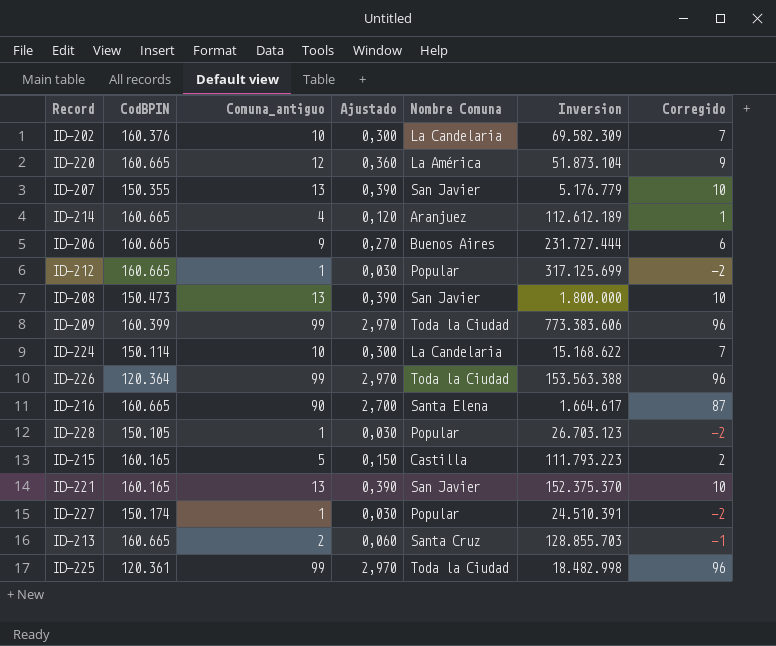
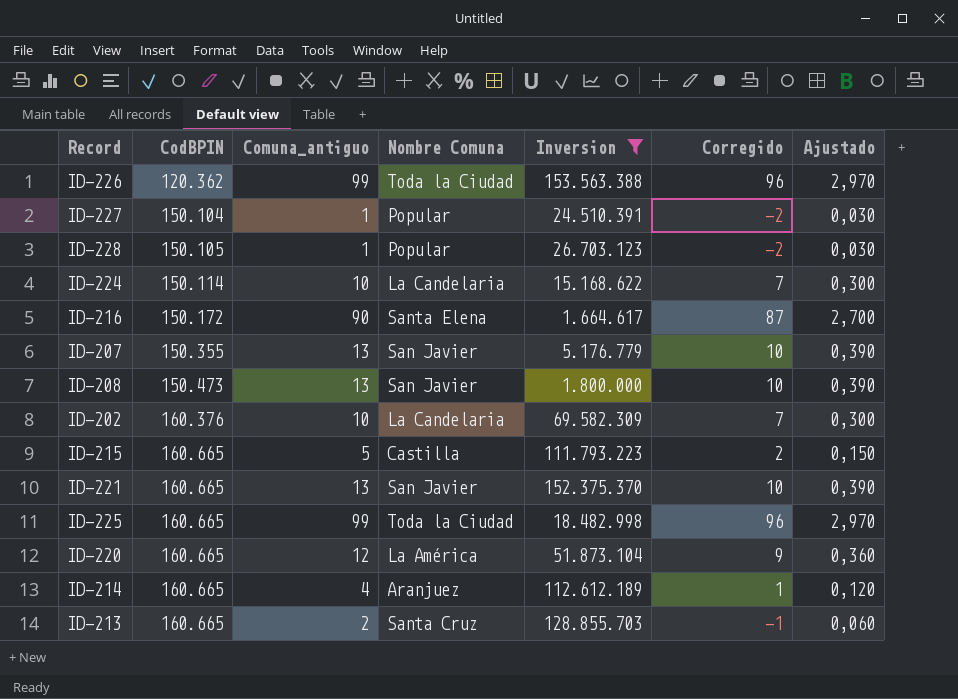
filter: none -> Inversion <= 153.563.388
row order: none -> CodBPIN ascending
column Ajustado | position: 4 -> 7
ID-226 | CodBPIN: 120.364 -> 120.362
ID-227 | CodBPIN: 150.174 -> 150.104
ID-216 | CodBPIN: 160.665 -> 150.172
ID-215 | CodBPIN: 160.165 -> 160.665
ID-221 | CodBPIN: 160.165 -> 160.665
ID-225 | CodBPIN: 120.361 -> 160.665

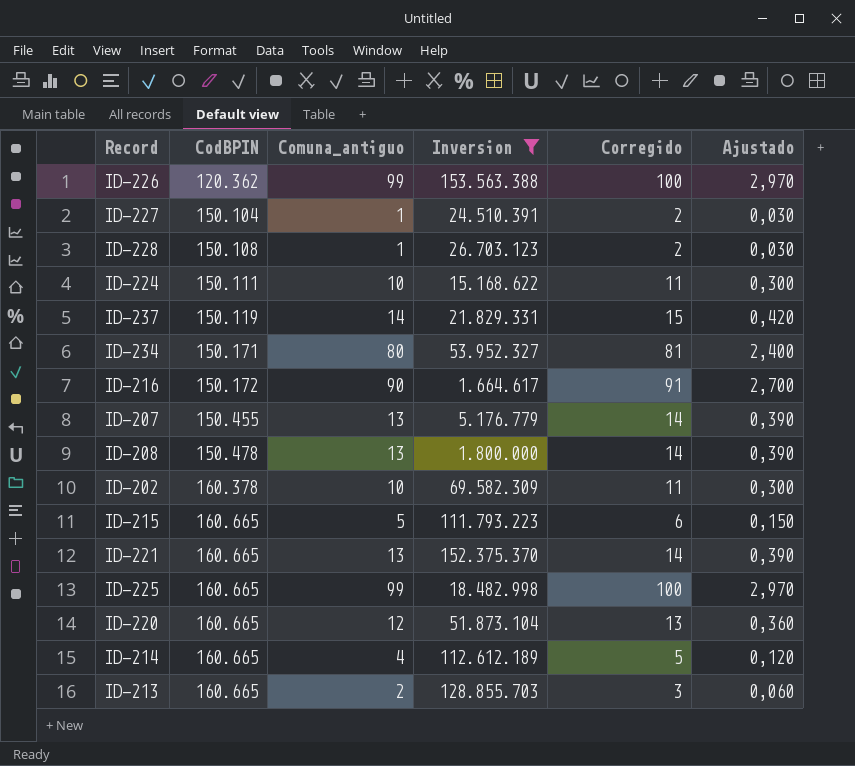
column Nombre Comuna | position: 4 -> none
column Corregido | formula: [Comuna_antiguo] - 3 -> [Comuna_antiguo] + 1
ID-228 | CodBPIN: 150.105 -> 150.108
ID-224 | CodBPIN: 150.114 -> 150.111
row ID-237: none -> 150.119 | 14 | 21.829.331 | 15 | 0,420
row ID-234: none -> 150.171 | 80 | 53.952.327 | 81 | 2,400
ID-207 | CodBPIN: 150.355 -> 150.455
ID-208 | CodBPIN: 150.473 -> 150.478
ID-202 | CodBPIN: 160.376 -> 160.378

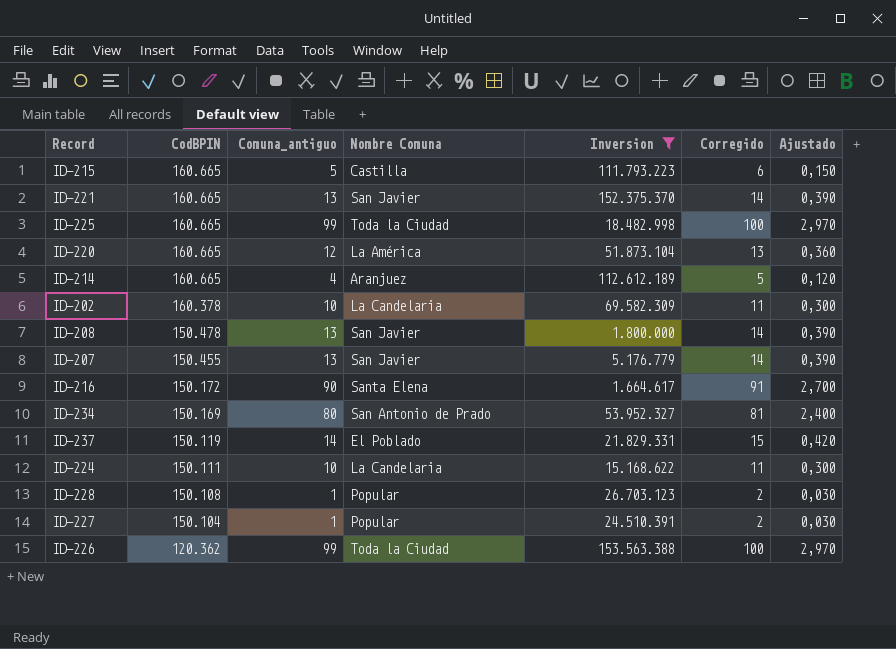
row order: CodBPIN ascending -> CodBPIN descending
column Nombre Comuna | position: none -> 4
row ID-213: 160.665 | 2 | 128.855.703 | 3 | 0,060 -> none
ID-234 | CodBPIN: 150.171 -> 150.169

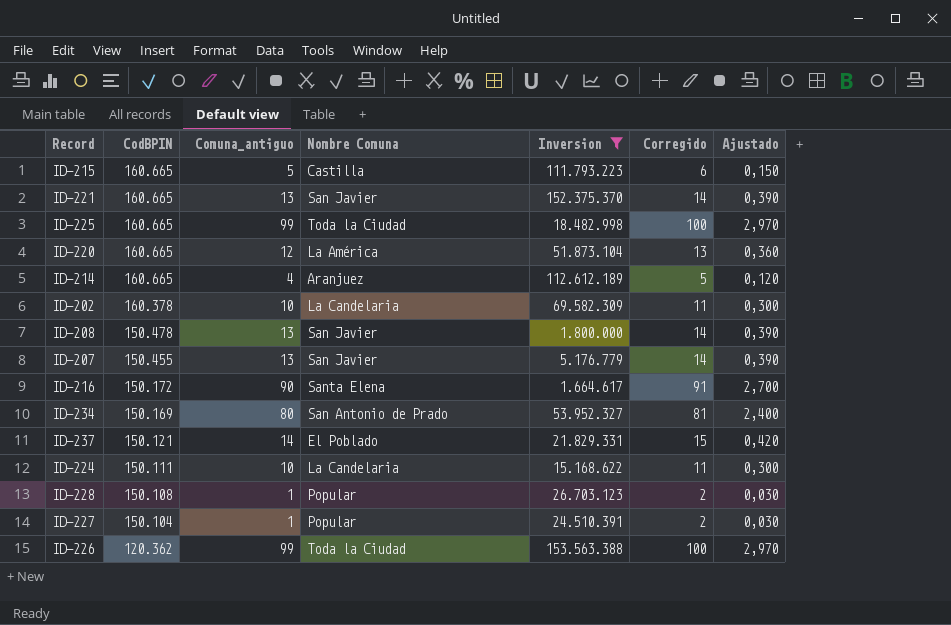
ID-237 | CodBPIN: 150.119 -> 150.121

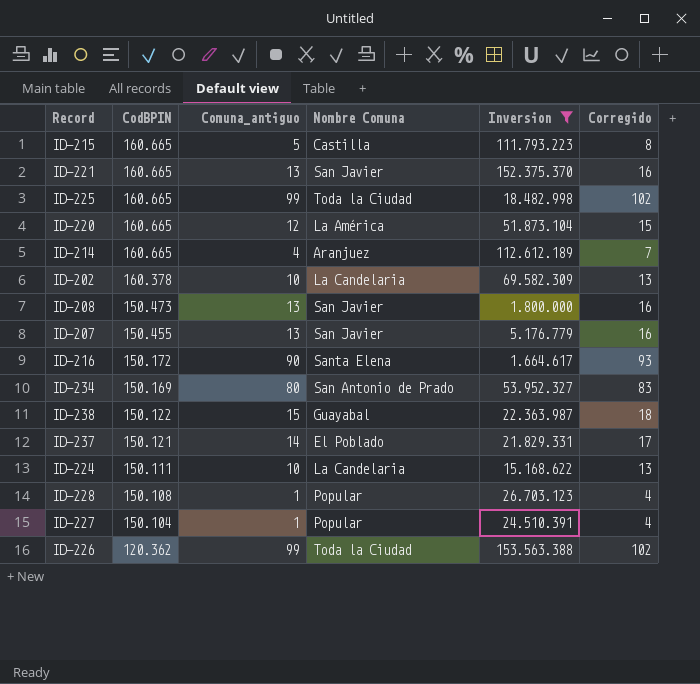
column Ajustado | formula: [Comuna_antiguo] * 0,03 -> none
column Corregido | formula: [Comuna_antiguo] + 1 -> [Comuna_antiguo] + 3
ID-208 | CodBPIN: 150.478 -> 150.473
row ID-238: none -> 150.122 | 15 | Guayabal | 22.363.987 | 18

